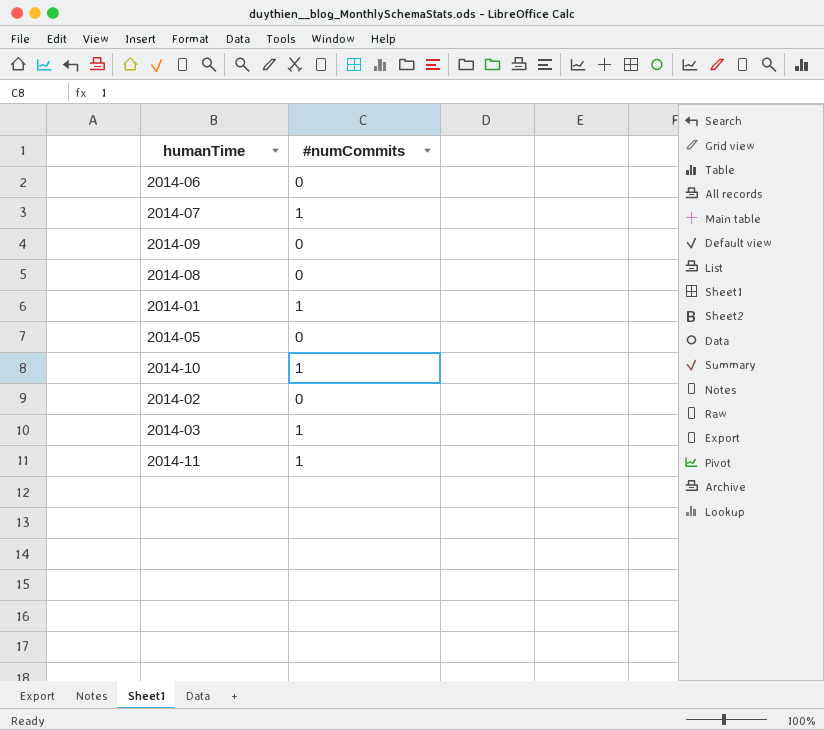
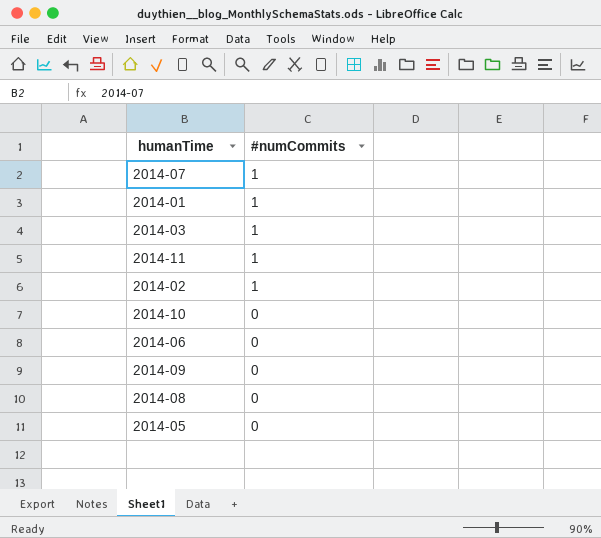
row order: none -> #numCommits descending
2014-02 | #numCommits: 0 -> 1
2014-10 | #numCommits: 1 -> 0

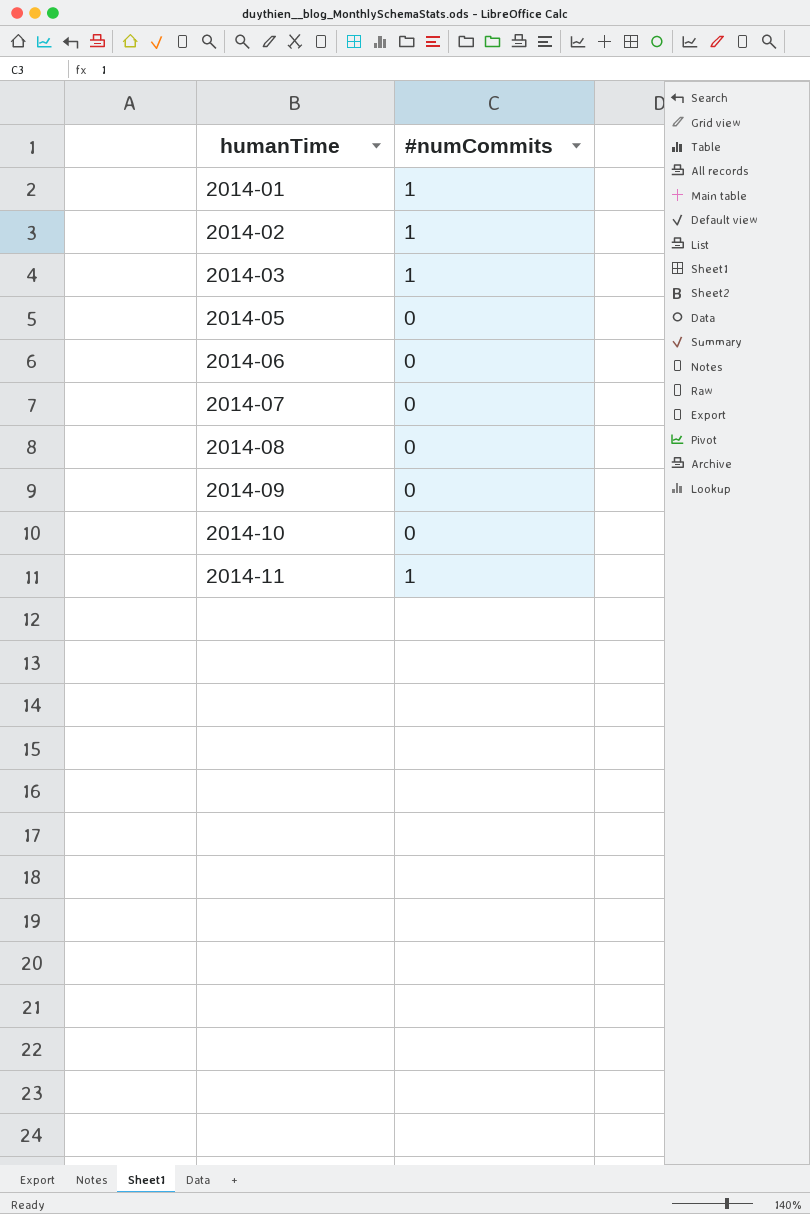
row order: #numCommits descending -> humanTime ascending
2014-07 | #numCommits: 1 -> 0

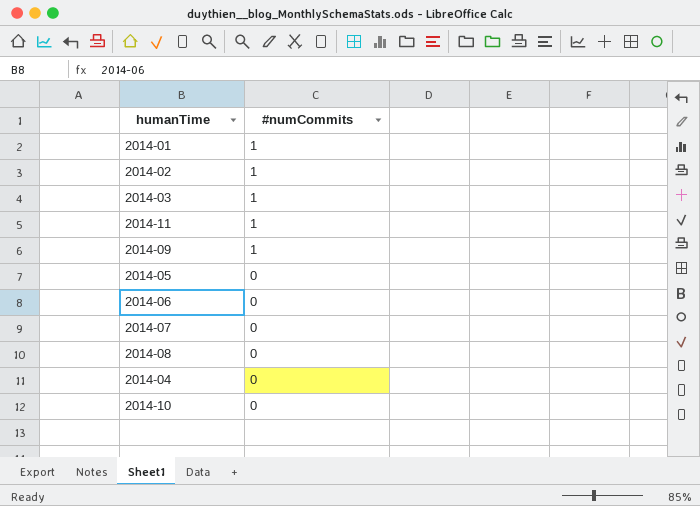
row order: humanTime ascending -> #numCommits descending
2014-09 | #numCommits: 0 -> 1
row 2014-04: none -> 0

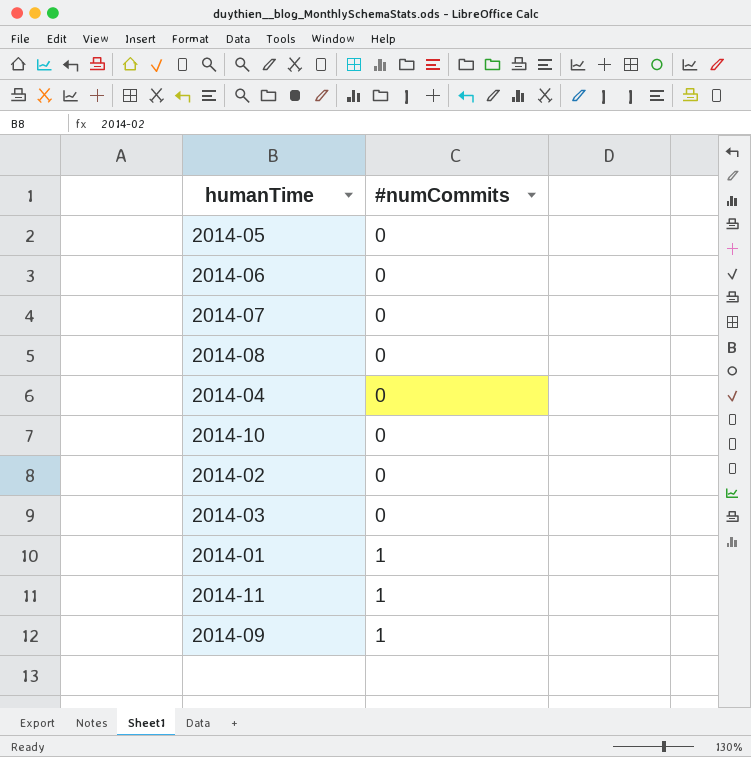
row order: #numCommits descending -> #numCommits ascending
2014-02 | #numCommits: 1 -> 0
2014-03 | #numCommits: 1 -> 0

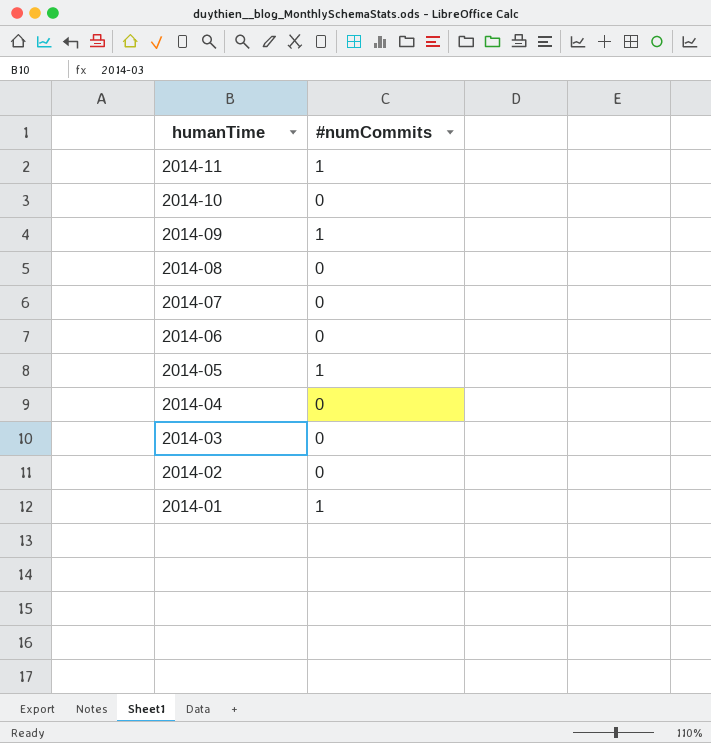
row order: #numCommits ascending -> humanTime descending
2014-05 | #numCommits: 0 -> 1

